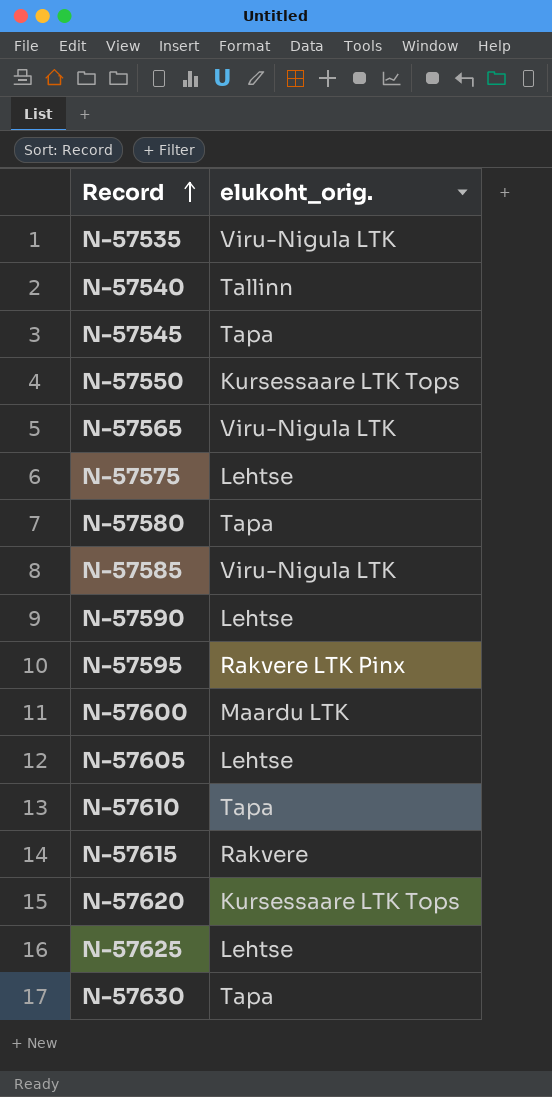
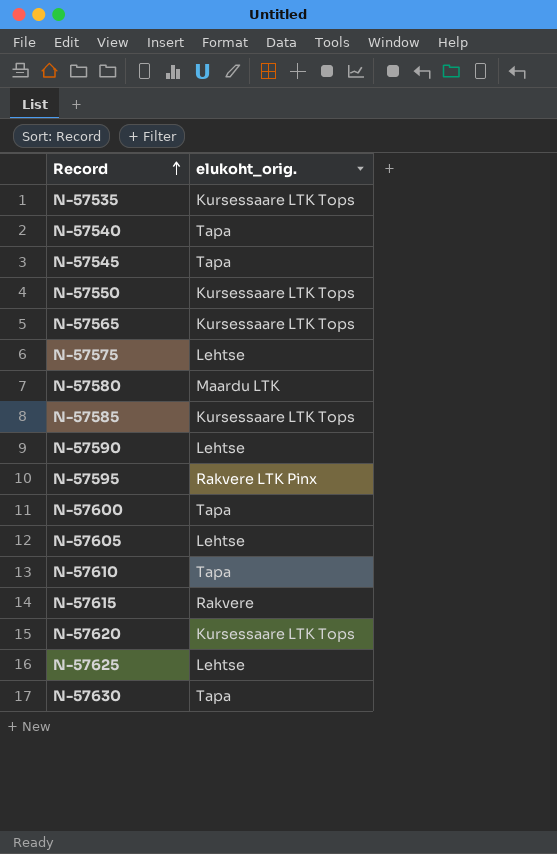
N-57535 | elukoht_orig.: Viru-Nigula LTK -> Kursessaare LTK Tops
N-57540 | elukoht_orig.: Tallinn -> Tapa
N-57565 | elukoht_orig.: Viru-Nigula LTK -> Kursessaare LTK Tops
N-57580 | elukoht_orig.: Tapa -> Maardu LTK
N-57585 | elukoht_orig.: Viru-Nigula LTK -> Kursessaare LTK Tops
N-57600 | elukoht_orig.: Maardu LTK -> Tapa

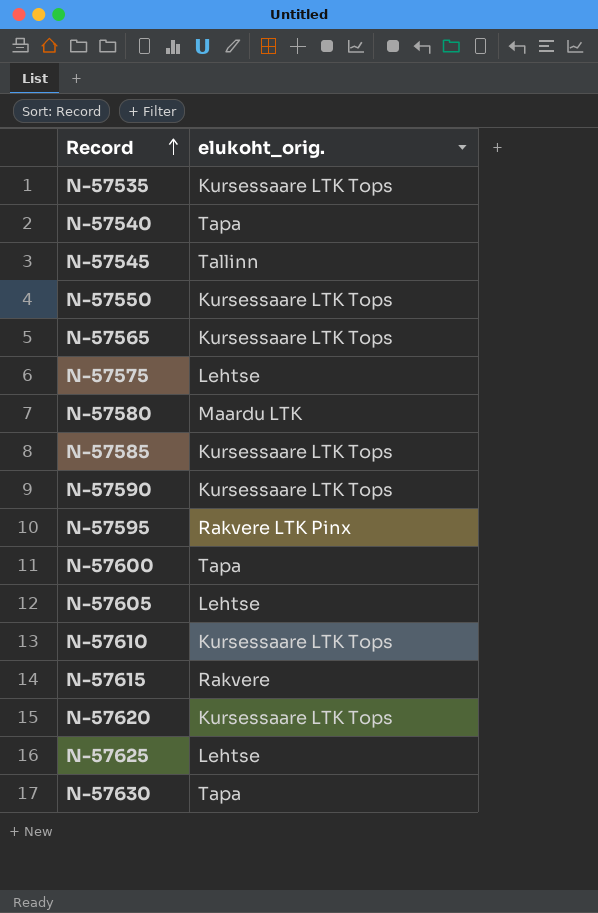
N-57545 | elukoht_orig.: Tapa -> Tallinn
N-57590 | elukoht_orig.: Lehtse -> Kursessaare LTK Tops
N-57610 | elukoht_orig.: Tapa -> Kursessaare LTK Tops

